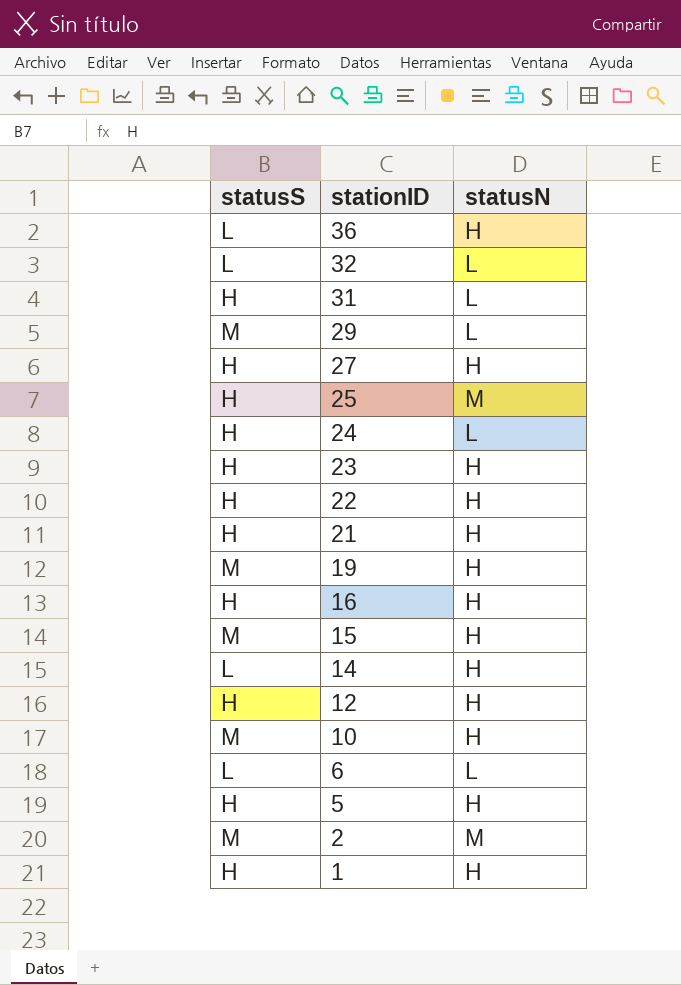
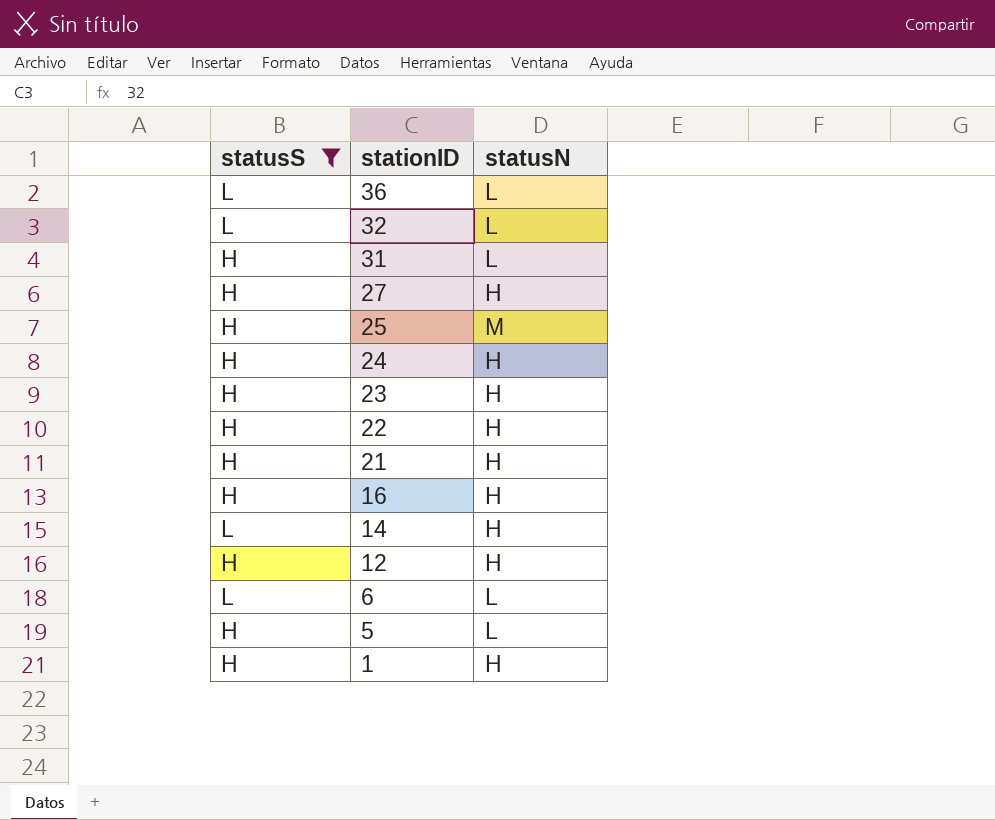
filter: none -> statusS != M
36 | statusN: H -> L
24 | statusN: L -> H
5 | statusN: H -> L

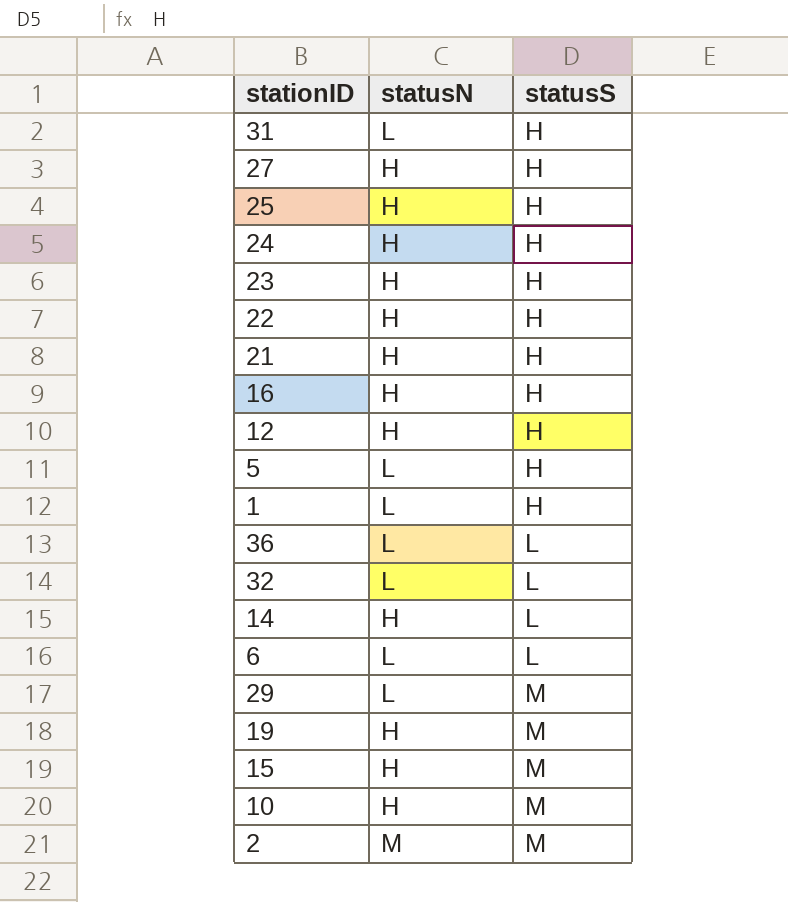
filter: statusS != M -> none
row order: stationID descending -> statusS ascending
column statusS | position: 1 -> 3
25 | statusN: M -> H
1 | statusN: H -> L

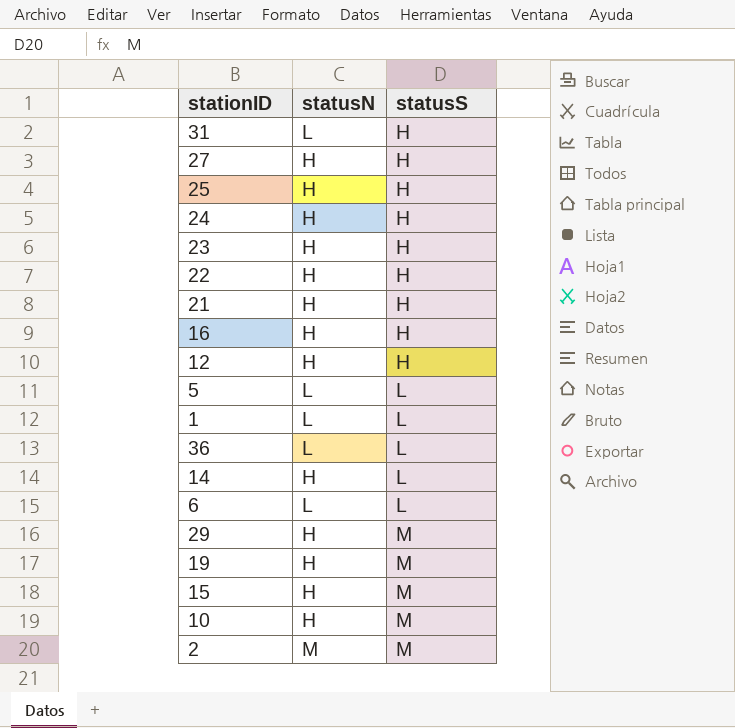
row 32: L | L -> none
5 | statusS: H -> L
1 | statusS: H -> L
29 | statusN: L -> H

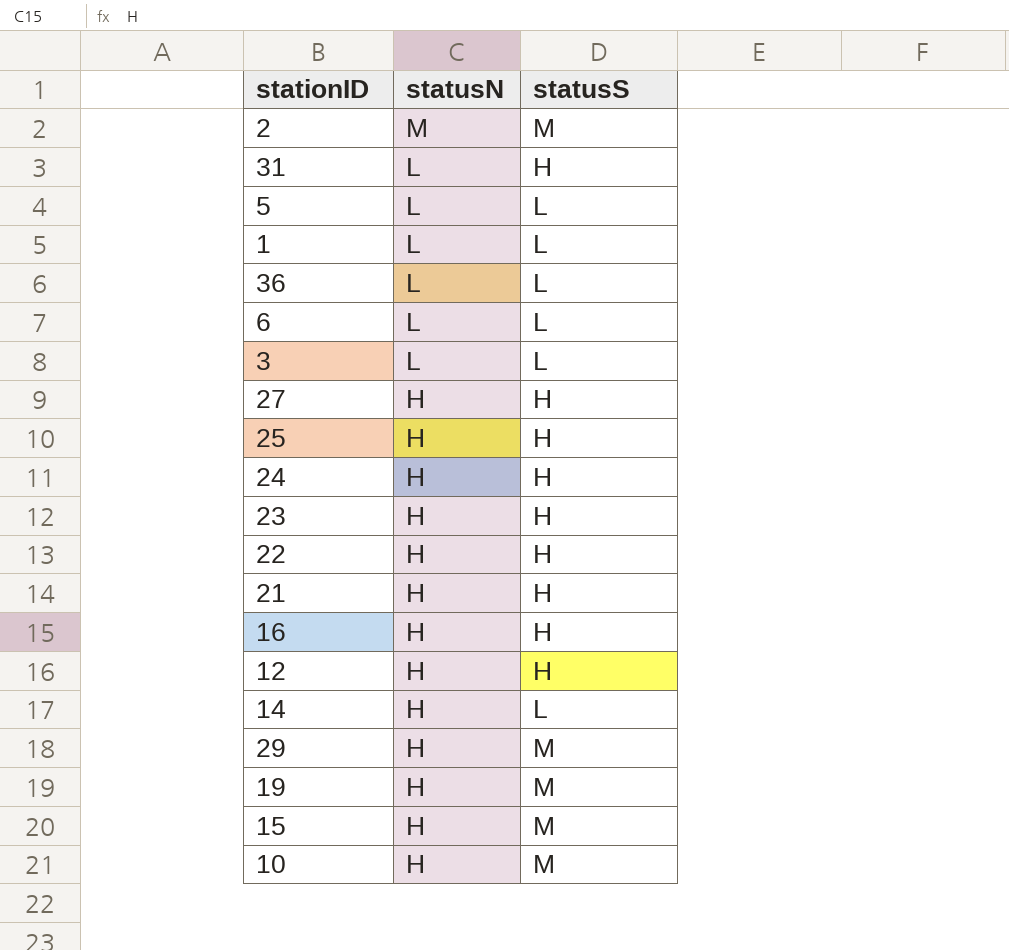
row order: statusS ascending -> statusN descending
row 3: none -> L | L

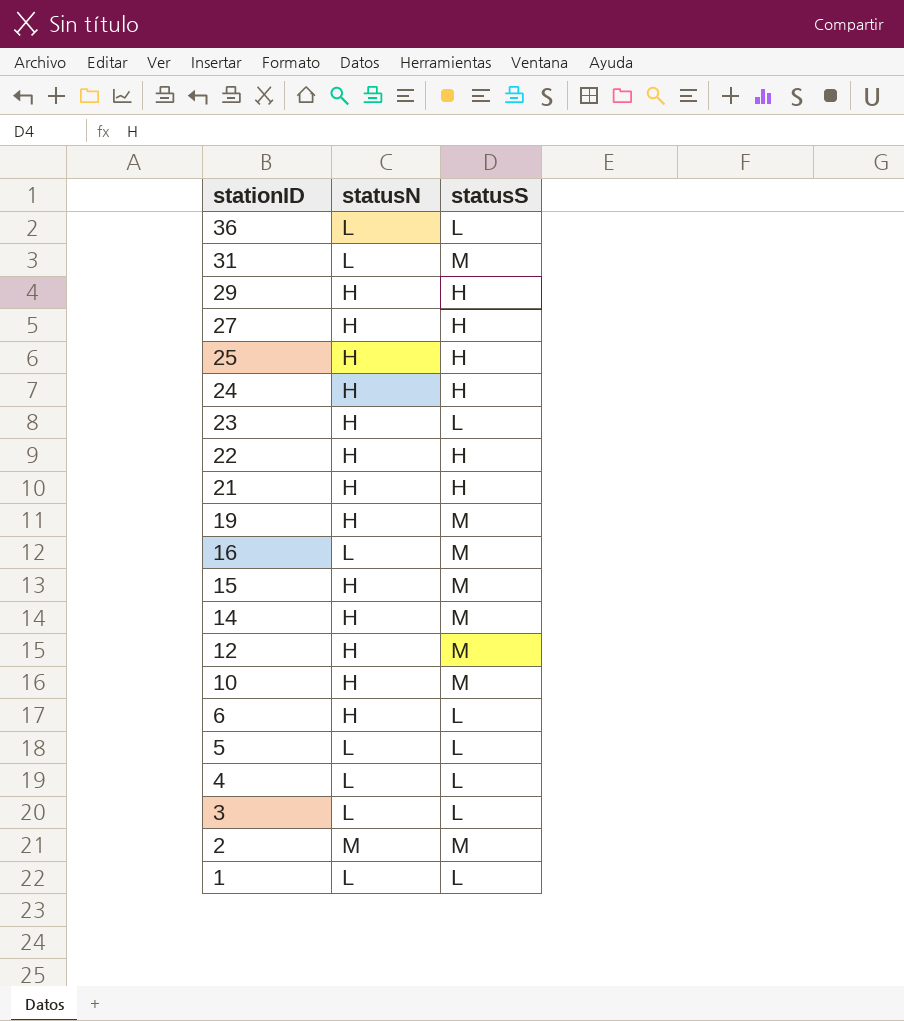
row order: statusN descending -> stationID descending
31 | statusS: H -> M
29 | statusS: M -> H
23 | statusS: H -> L
16 | statusN: H -> L
16 | statusS: H -> M
14 | statusS: L -> M
12 | statusS: H -> M
6 | statusN: L -> H
row 4: none -> L | L

